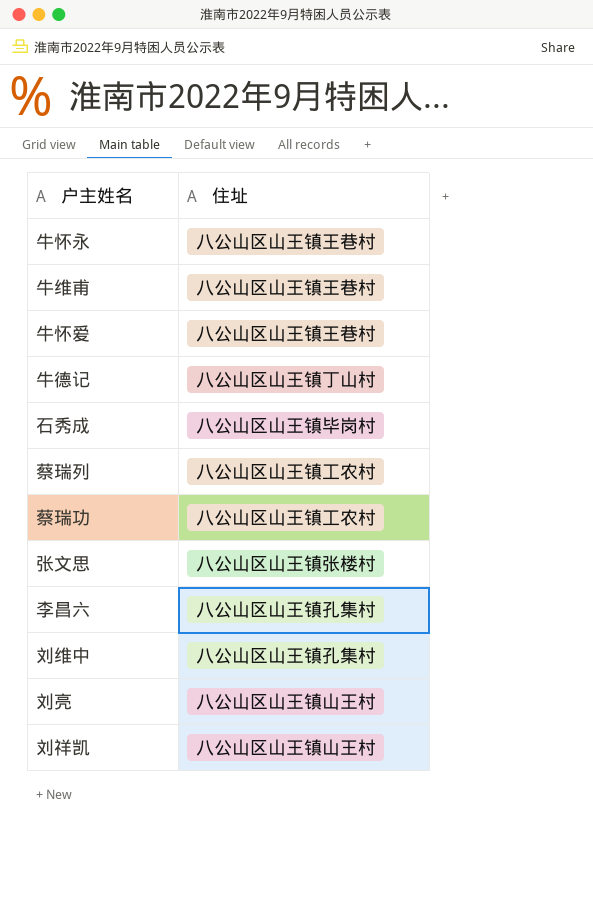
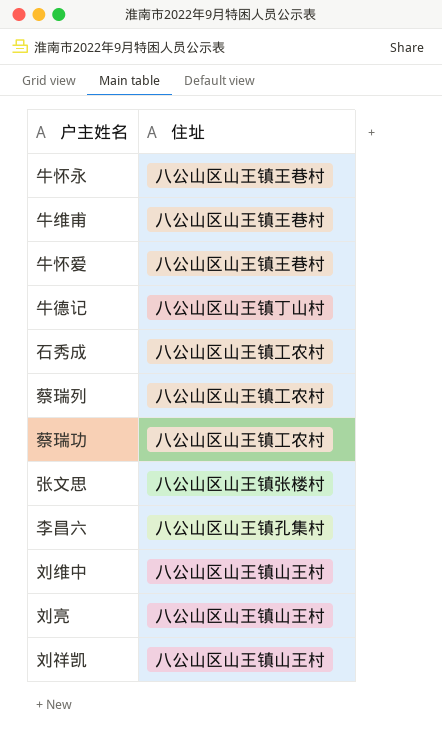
石秀成 | 住址: 八公山区山王镇毕岗村 -> 八公山区山王镇工农村
刘维中 | 住址: 八公山区山王镇孔集村 -> 八公山区山王镇山王村

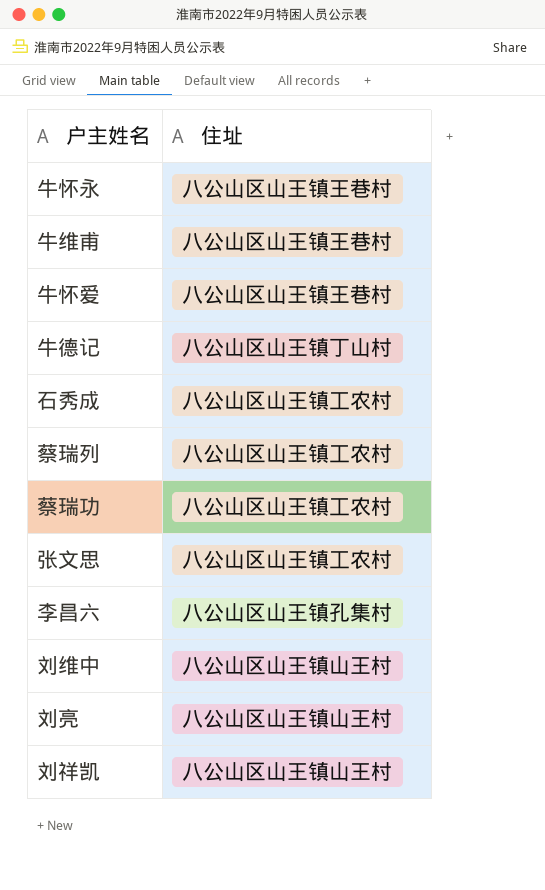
张文思 | 住址: 八公山区山王镇张楼村 -> 八公山区山王镇工农村

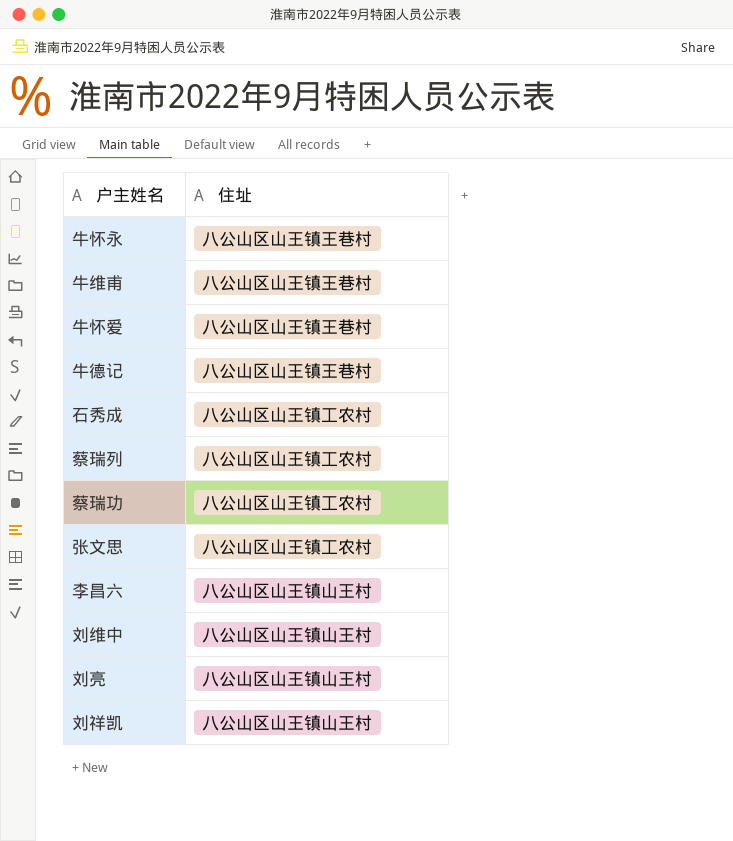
牛德记 | 住址: 八公山区山王镇丁山村 -> 八公山区山王镇王巷村
李昌六 | 住址: 八公山区山王镇孔集村 -> 八公山区山王镇山王村

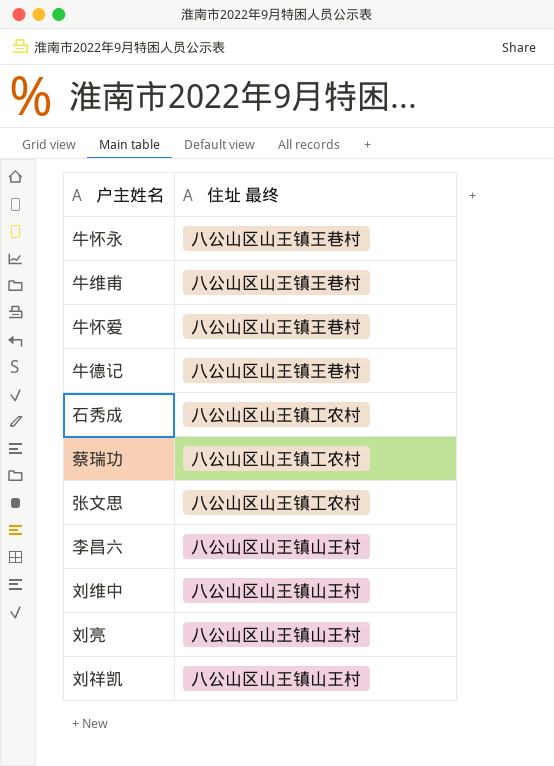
column name: 住址 -> 住址 最终
row 蔡瑞列: 八公山区山王镇工农村 -> none

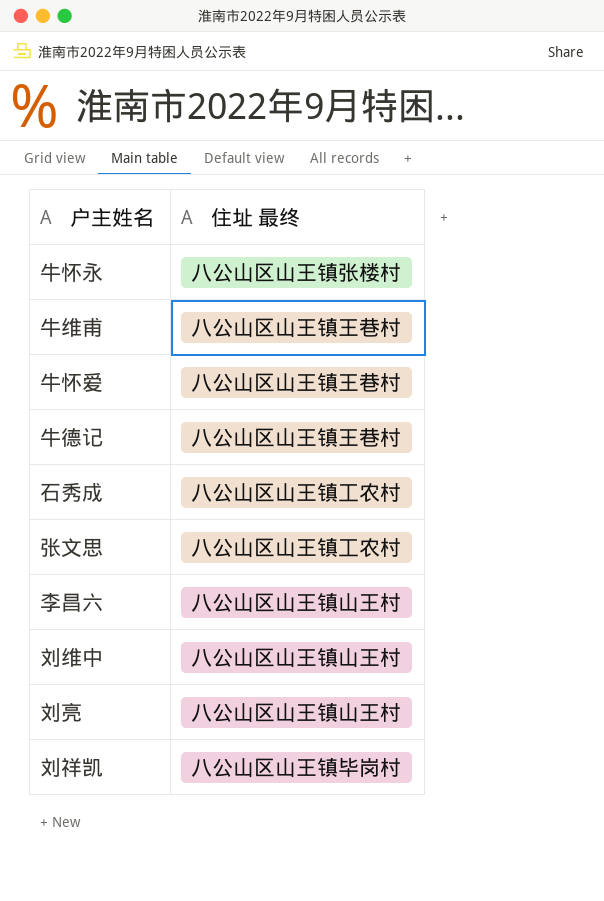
row 蔡瑞功: 八公山区山王镇工农村 -> none
牛怀永 | 住址 最终: 八公山区山王镇王巷村 -> 八公山区山王镇张楼村
刘祥凯 | 住址 最终: 八公山区山王镇山王村 -> 八公山区山王镇毕岗村

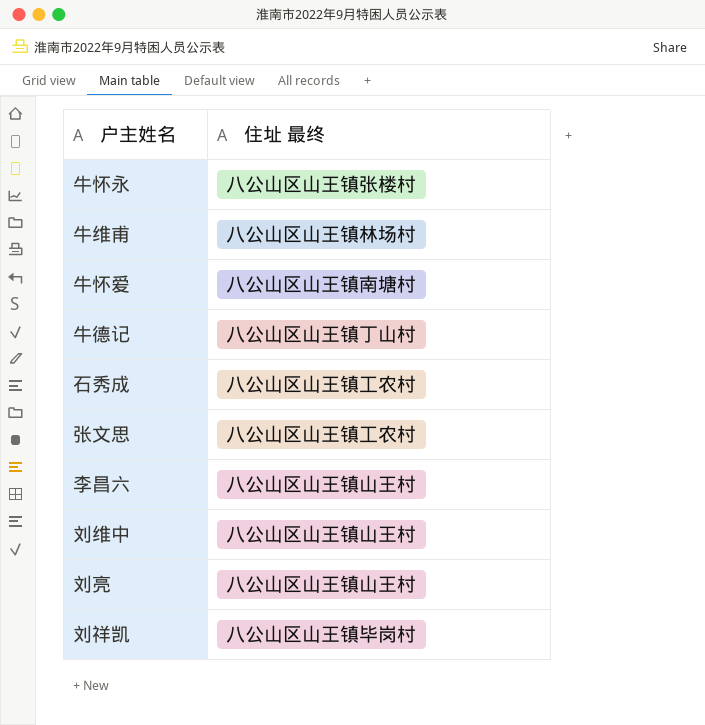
牛维甫 | 住址 最终: 八公山区山王镇王巷村 -> 八公山区山王镇林场村
牛怀爱 | 住址 最终: 八公山区山王镇王巷村 -> 八公山区山王镇南塘村
牛德记 | 住址 最终: 八公山区山王镇王巷村 -> 八公山区山王镇丁山村

